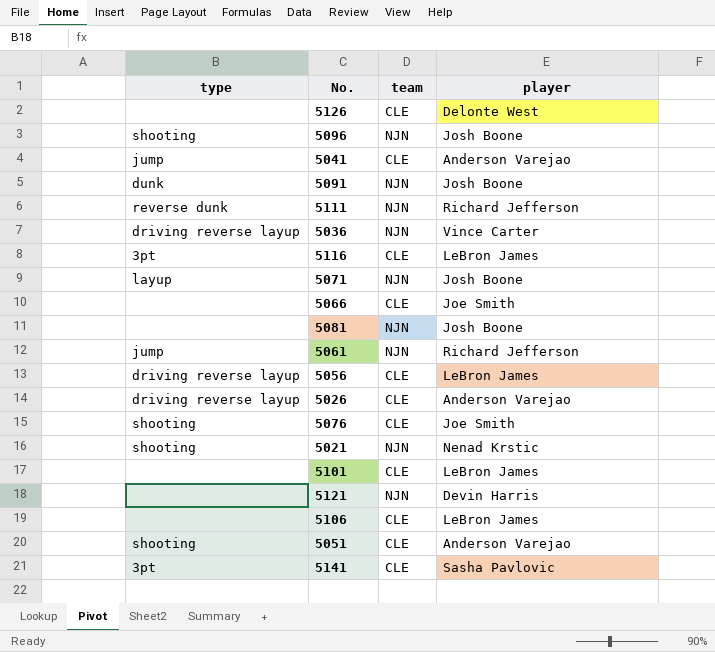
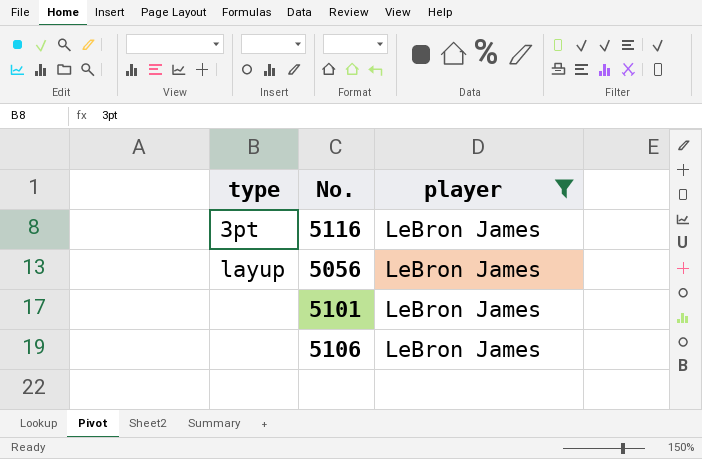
filter: none -> player = LeBron James
column team | position: 3 -> none
5056 | type: driving reverse layup -> layup

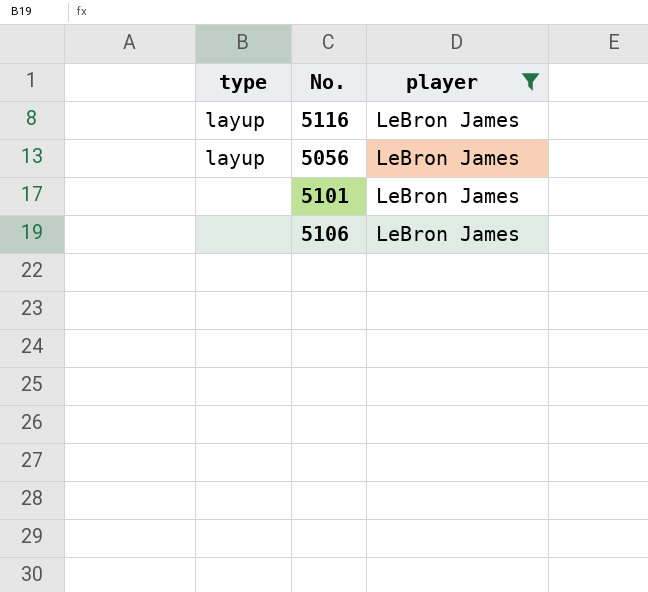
5116 | type: 3pt -> layup

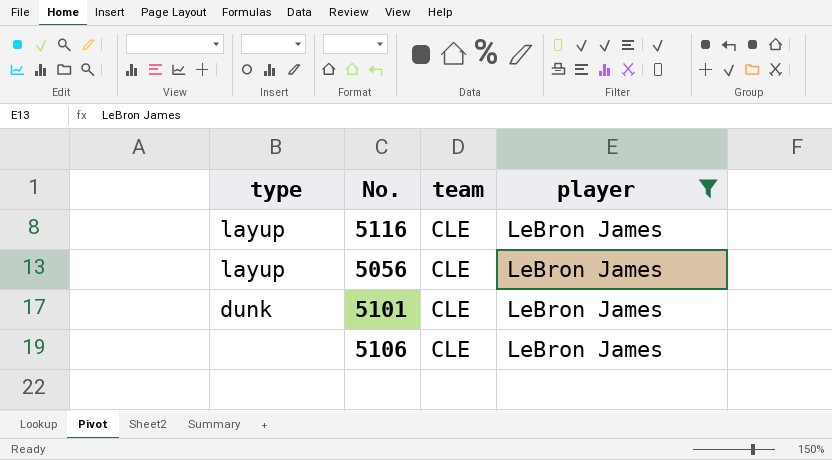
column team | position: none -> 3
5101 | type: none -> dunk

